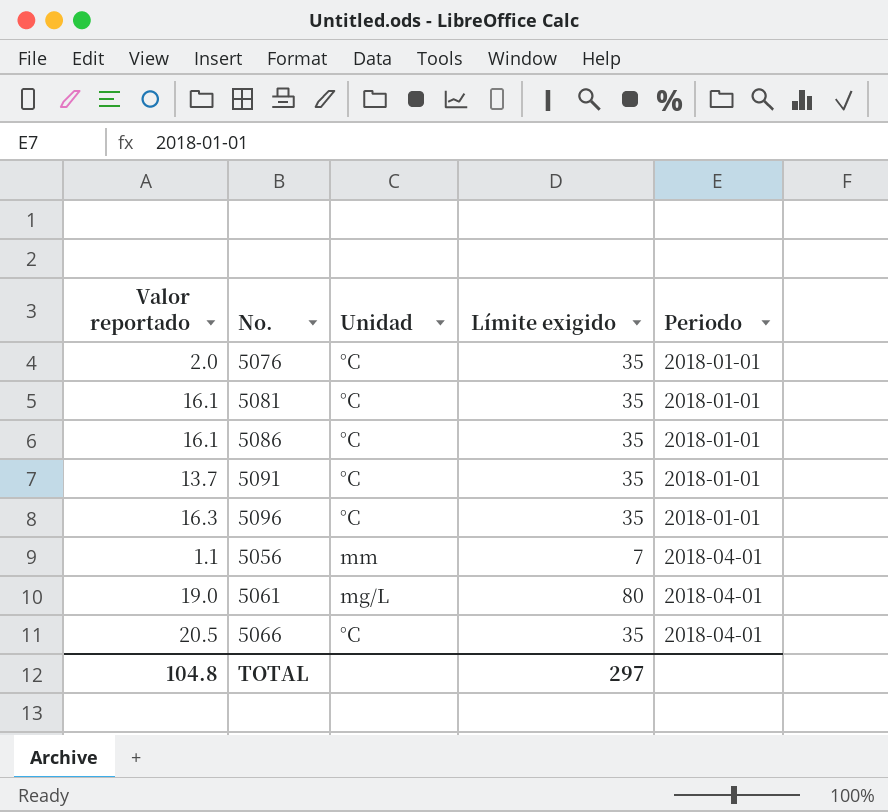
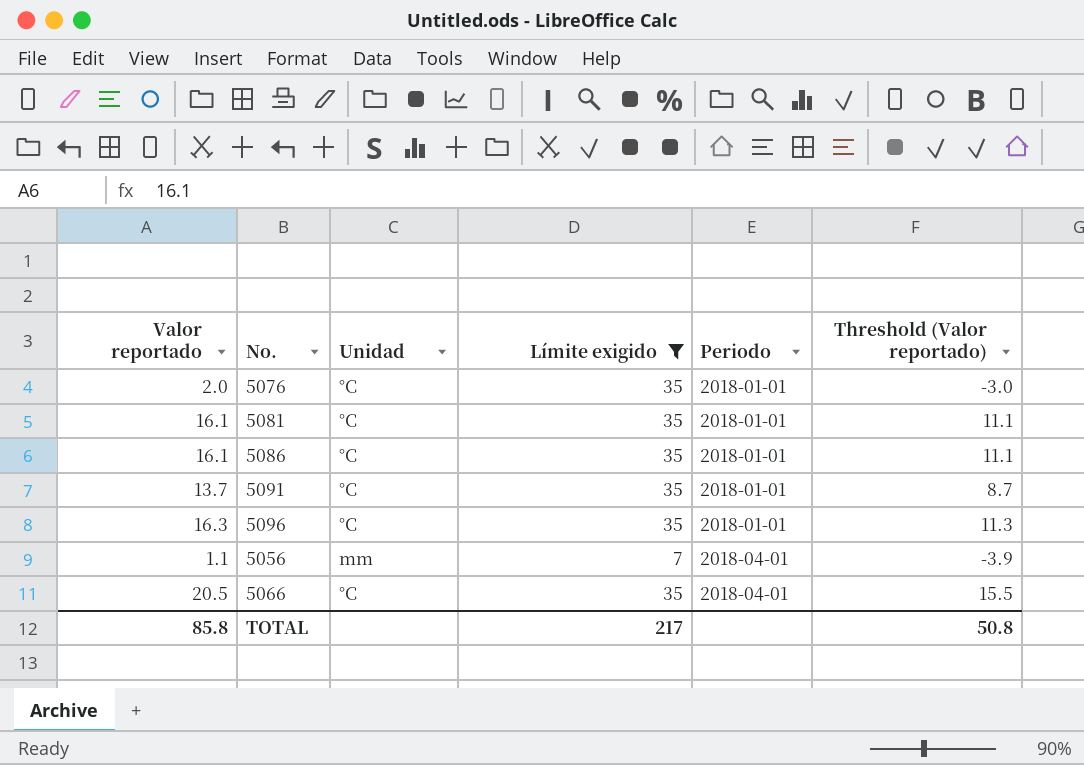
filter: none -> Límite exigido != 80
column Threshold (Valor reportado) | formula: none -> [Valor reportado] - 5
TOTAL | Valor reportado: 104.8 -> 85.8
TOTAL | Límite exigido: 297 -> 217

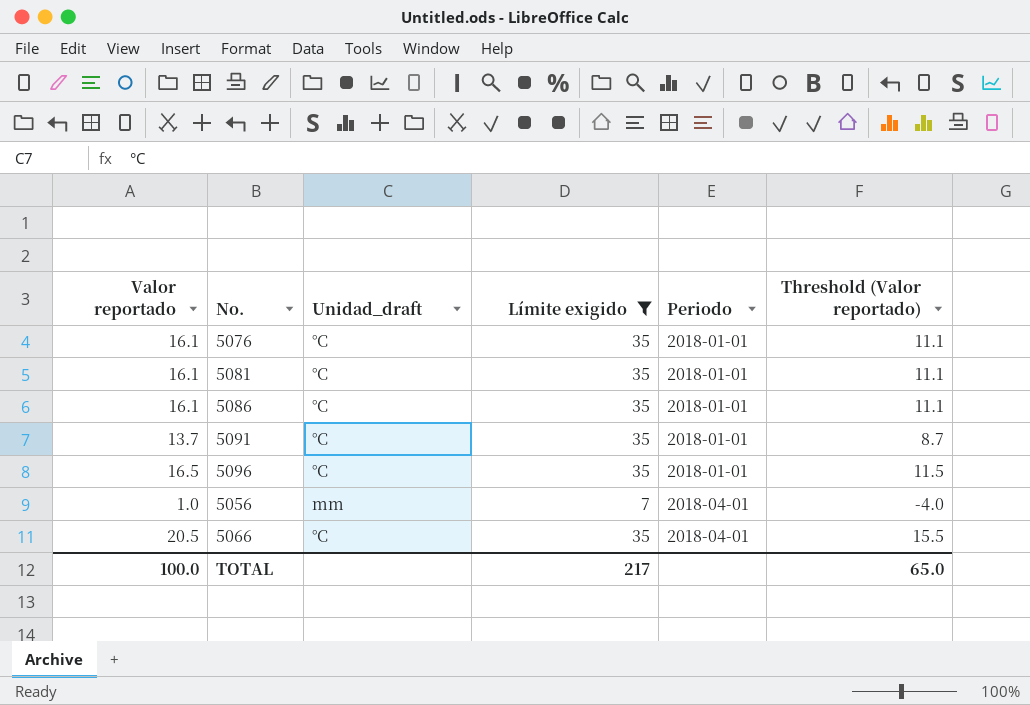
column name: Unidad -> Unidad_draft
5076 | Valor reportado: 2.0 -> 16.1
5076 | Threshold (Valor reportado): -3.0 -> 11.1
5096 | Valor reportado: 16.3 -> 16.5
5096 | Threshold (Valor reportado): 11.3 -> 11.5
5056 | Valor reportado: 1.1 -> 1.0
5056 | Threshold (Valor reportado): -3.9 -> -4.0
TOTAL | Valor reportado: 85.8 -> 100.0
TOTAL | Threshold (Valor reportado): 50.8 -> 65.0

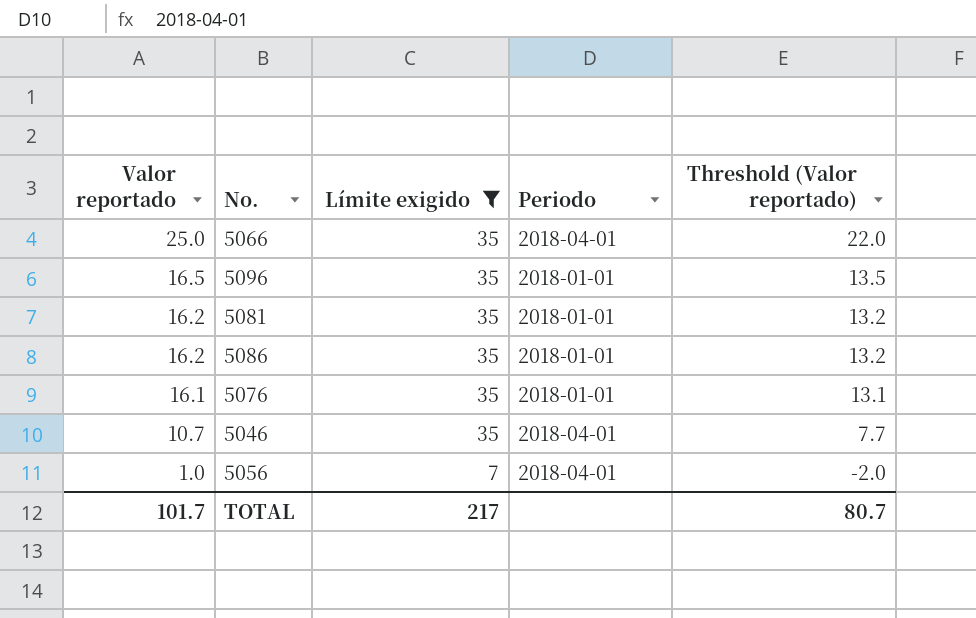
row order: Periodo ascending -> Valor reportado descending
column Unidad_draft | position: 3 -> none
column Threshold (Valor reportado) | formula: [Valor reportado] - 5 -> [Valor reportado] - 3
row 5091: 13.7 | °C | 35 | 2018-01-01 | 8.7 -> none
5066 | Valor reportado: 20.5 -> 25.0
5081 | Valor reportado: 16.1 -> 16.2
5086 | Valor reportado: 16.1 -> 16.2
row 5046: none -> 10.7 | 35 | 2018-04-01 | 7.7
TOTAL | Valor reportado: 100.0 -> 101.7
TOTAL | Threshold (Valor reportado): 65.0 -> 80.7

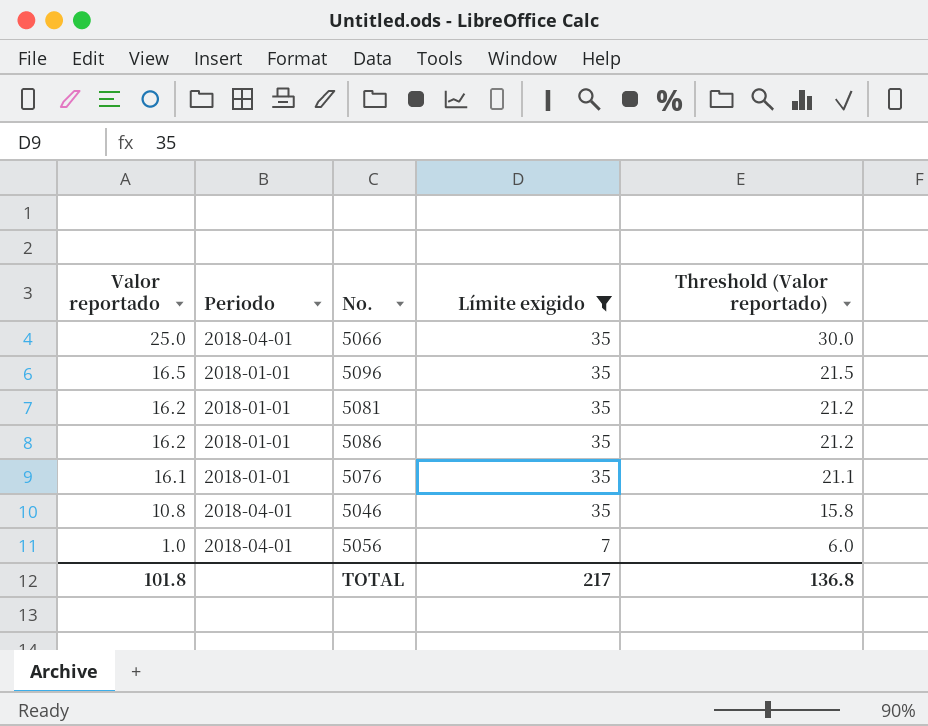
column Periodo | position: 4 -> 2
column Threshold (Valor reportado) | formula: [Valor reportado] - 3 -> [Valor reportado] + 5
5046 | Valor reportado: 10.7 -> 10.8
TOTAL | Valor reportado: 101.7 -> 101.8
TOTAL | Threshold (Valor reportado): 80.7 -> 136.8

